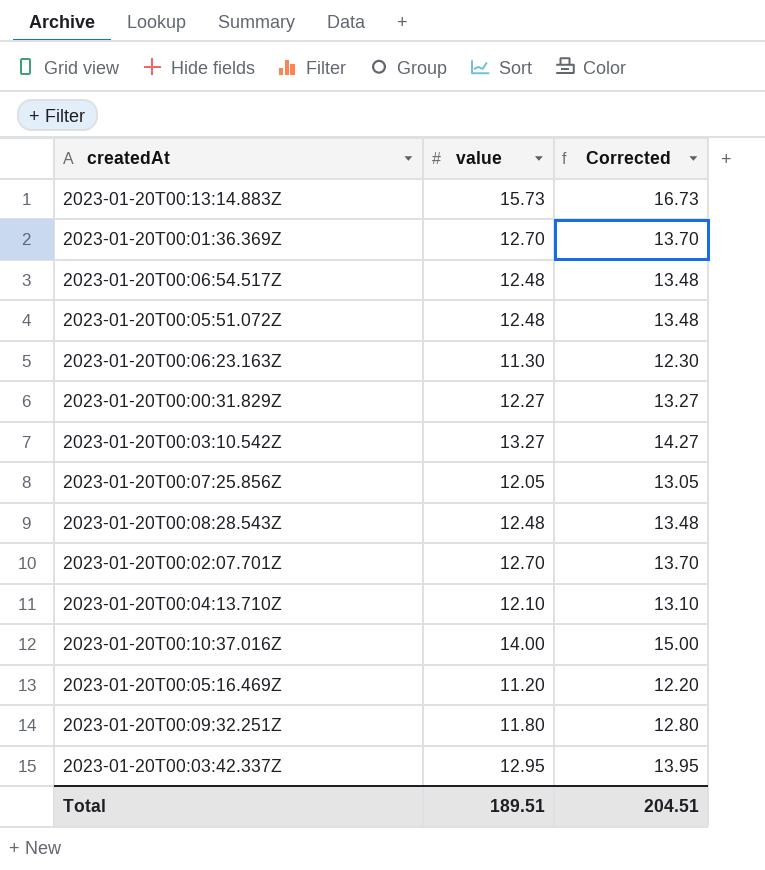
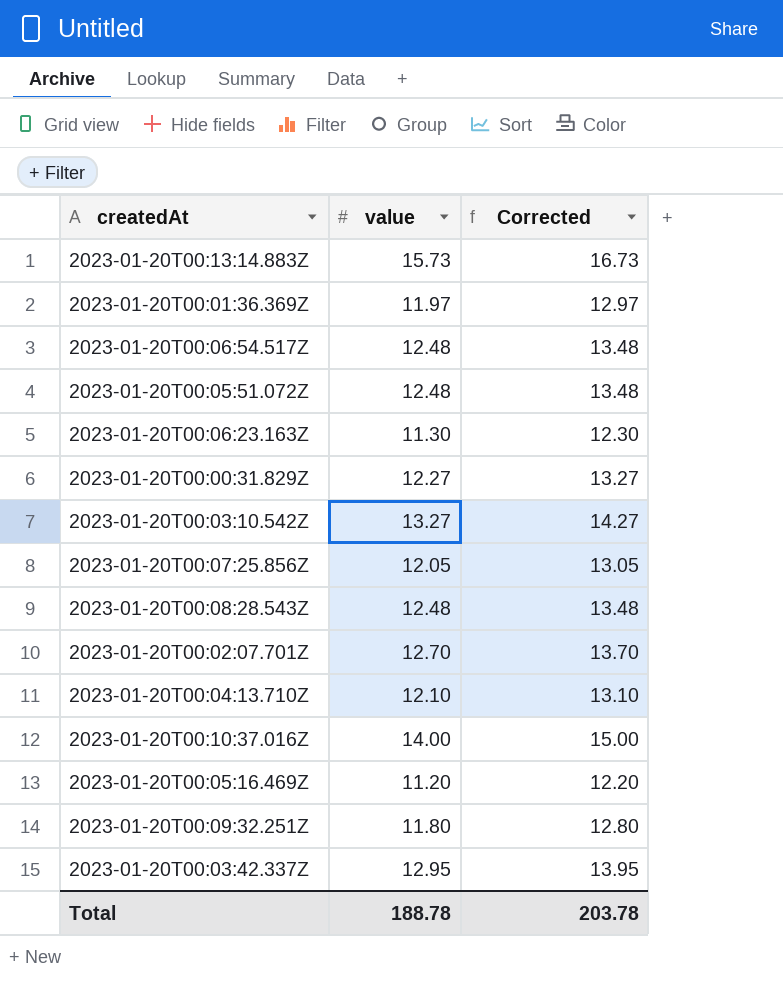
2023-01-20T00:01:36.369Z | value: 12.70 -> 11.97
2023-01-20T00:01:36.369Z | Corrected: 13.70 -> 12.97
Total | value: 189.51 -> 188.78
Total | Corrected: 204.51 -> 203.78

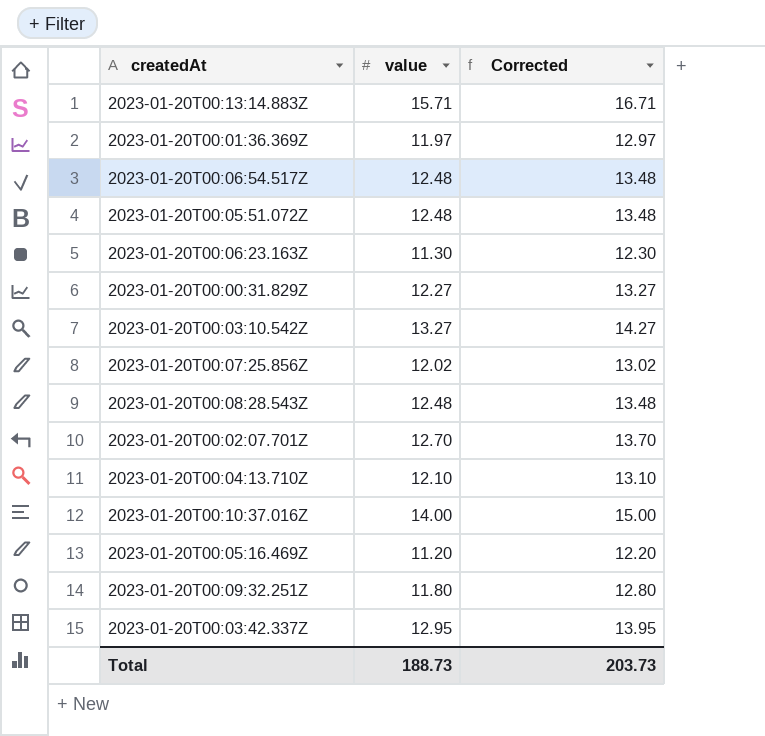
2023-01-20T00:13:14.883Z | value: 15.73 -> 15.71
2023-01-20T00:13:14.883Z | Corrected: 16.73 -> 16.71
2023-01-20T00:07:25.856Z | value: 12.05 -> 12.02
2023-01-20T00:07:25.856Z | Corrected: 13.05 -> 13.02
Total | value: 188.78 -> 188.73
Total | Corrected: 203.78 -> 203.73

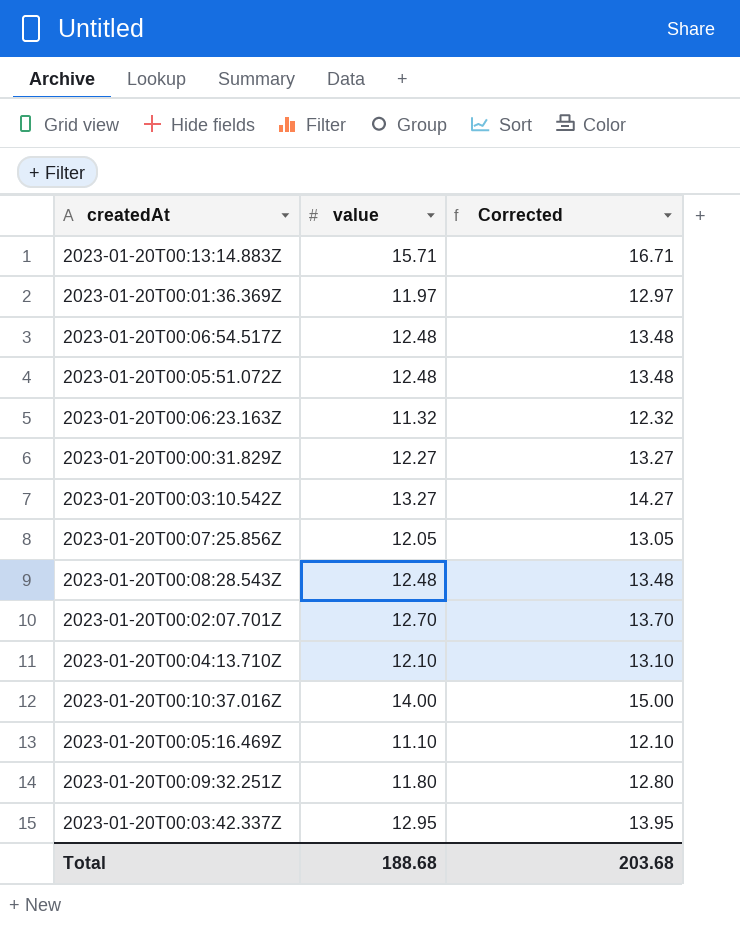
2023-01-20T00:06:23.163Z | value: 11.30 -> 11.32
2023-01-20T00:06:23.163Z | Corrected: 12.30 -> 12.32
2023-01-20T00:07:25.856Z | value: 12.02 -> 12.05
2023-01-20T00:07:25.856Z | Corrected: 13.02 -> 13.05
2023-01-20T00:05:16.469Z | value: 11.20 -> 11.10
2023-01-20T00:05:16.469Z | Corrected: 12.20 -> 12.10
Total | value: 188.73 -> 188.68
Total | Corrected: 203.73 -> 203.68

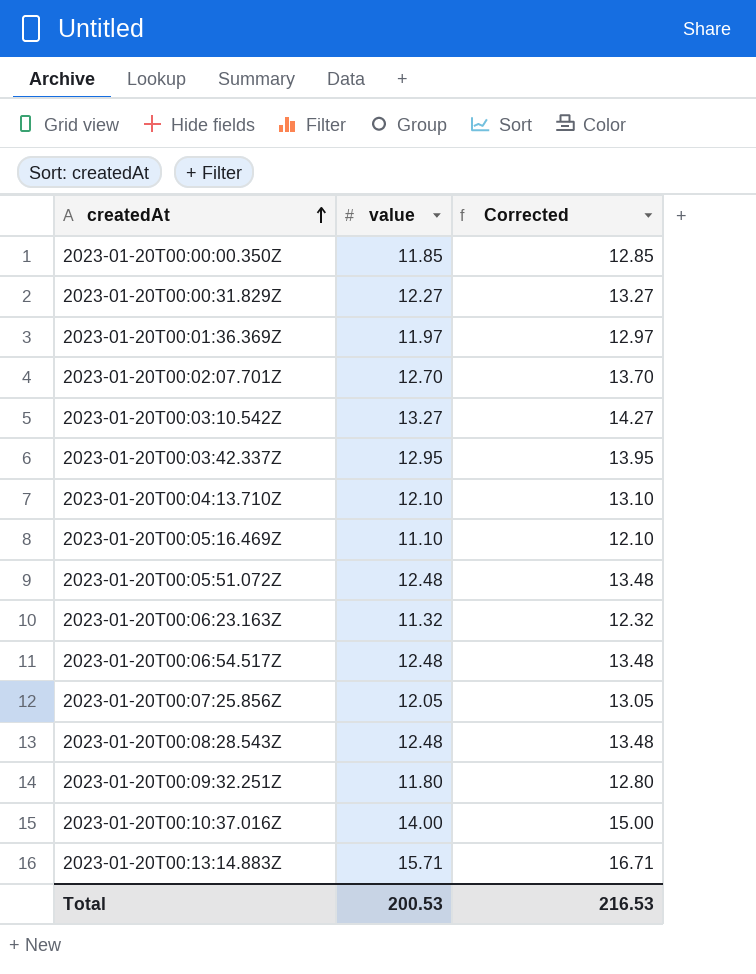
row order: none -> createdAt ascending
row 2023-01-20T00:00:00.350Z: none -> 11.85 | 12.85
Total | value: 188.68 -> 200.53
Total | Corrected: 203.68 -> 216.53

